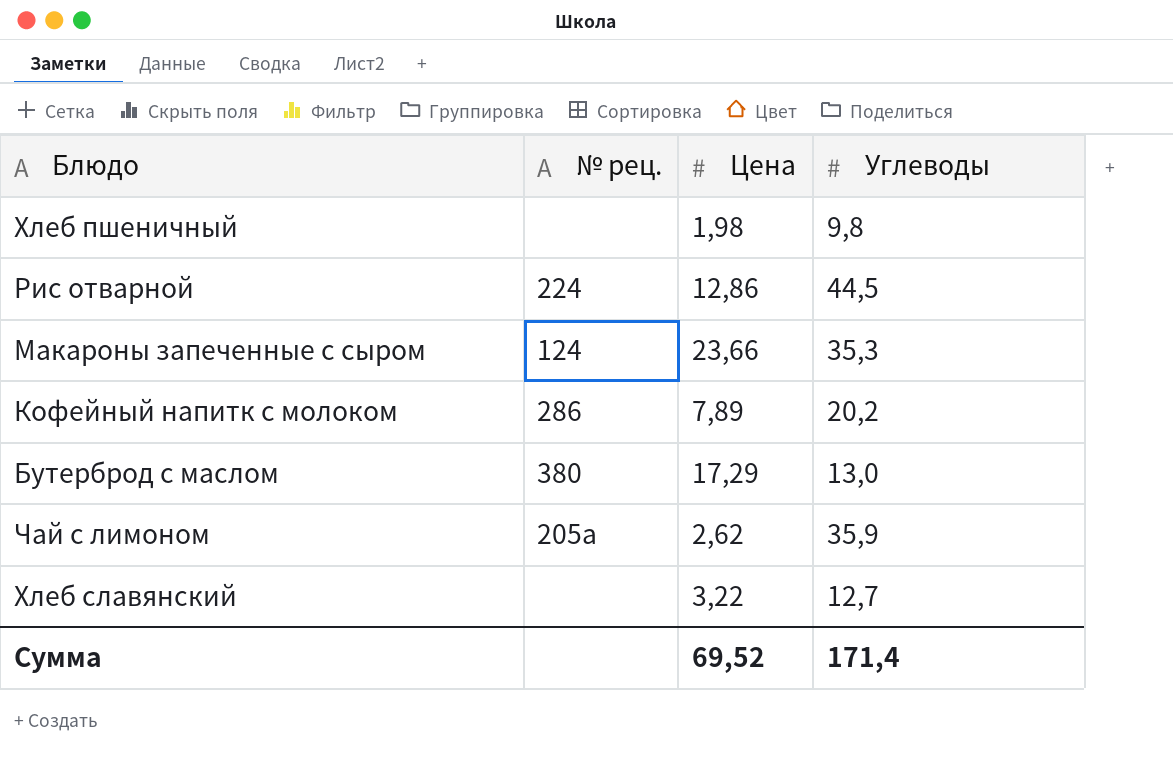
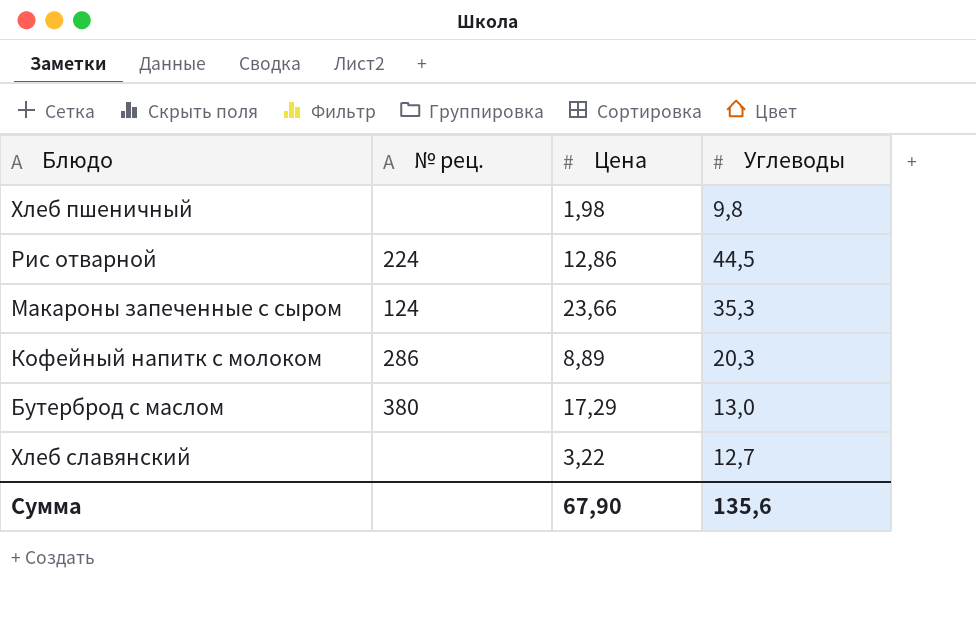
row Чай с лимоном: 205а | 2,62 | 35,9 -> none
Кофейный напитк с молоком | Цена: 7,89 -> 8,89
Кофейный напитк с молоком | Углеводы: 20,2 -> 20,3
Сумма | Цена: 69,52 -> 67,90
Сумма | Углеводы: 171,4 -> 135,6

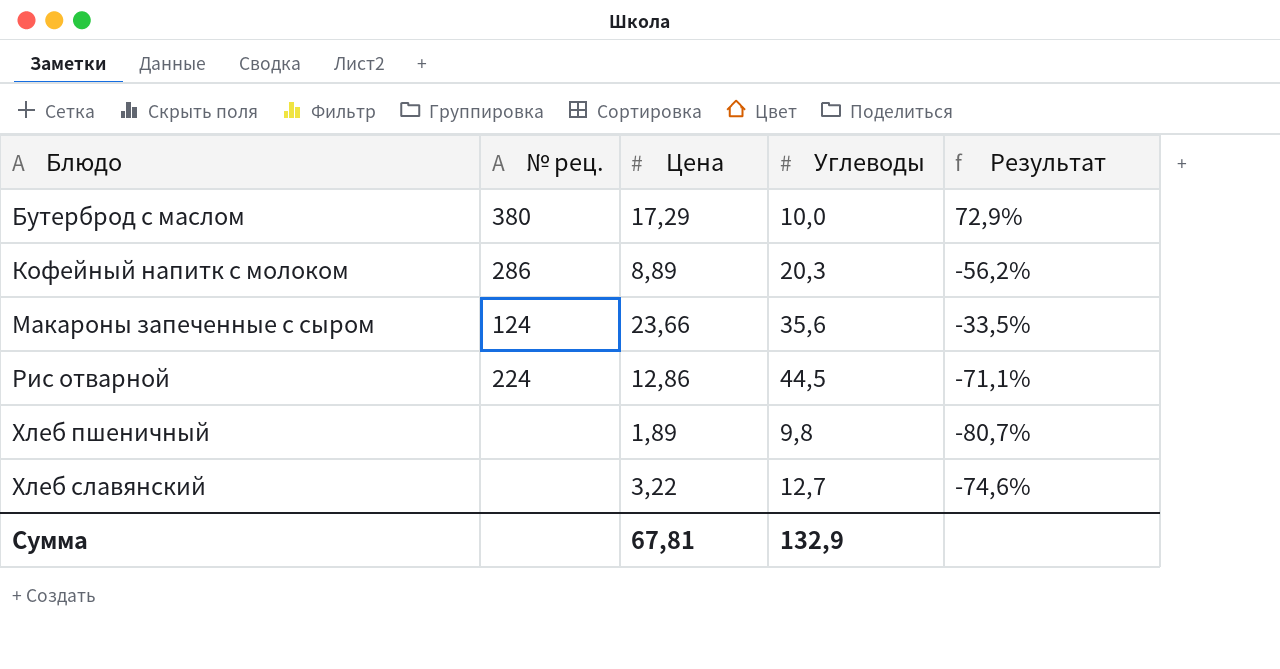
row order: none -> Блюдо ascending
column Результат | formula: none -> ([Цена] - [Углеводы]) / [Углеводы]
Бутерброд с маслом | Углеводы: 13,0 -> 10,0
Макароны запеченные с сыром | Углеводы: 35,3 -> 35,6
Хлеб пшеничный | Цена: 1,98 -> 1,89
Сумма | Цена: 67,90 -> 67,81
Сумма | Углеводы: 135,6 -> 132,9

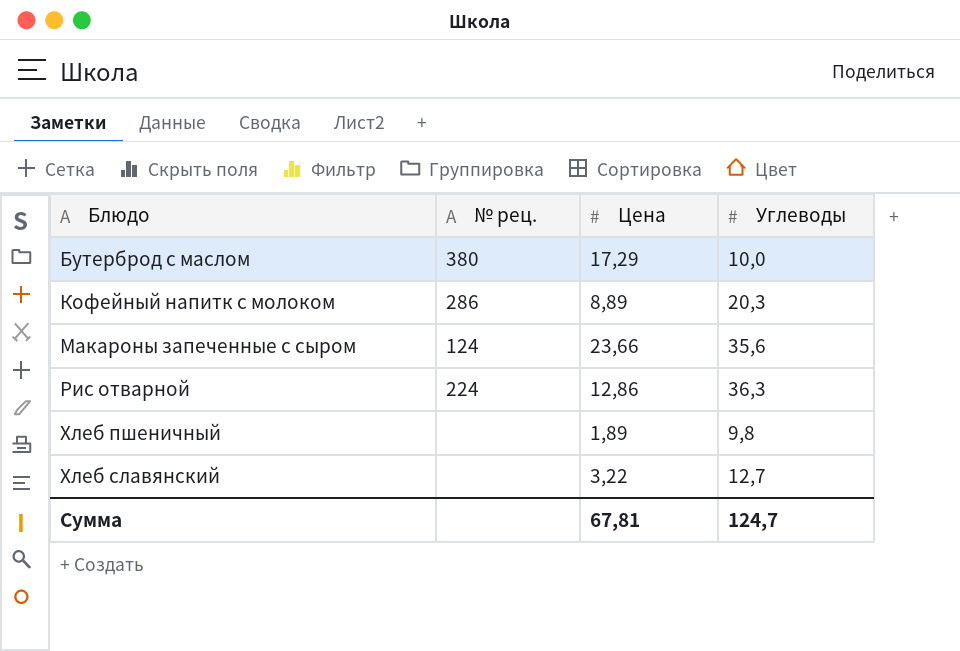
column Результат | formula: ([Цена] - [Углеводы]) / [Углеводы] -> none
Рис отварной | Углеводы: 44,5 -> 36,3
Сумма | Углеводы: 132,9 -> 124,7

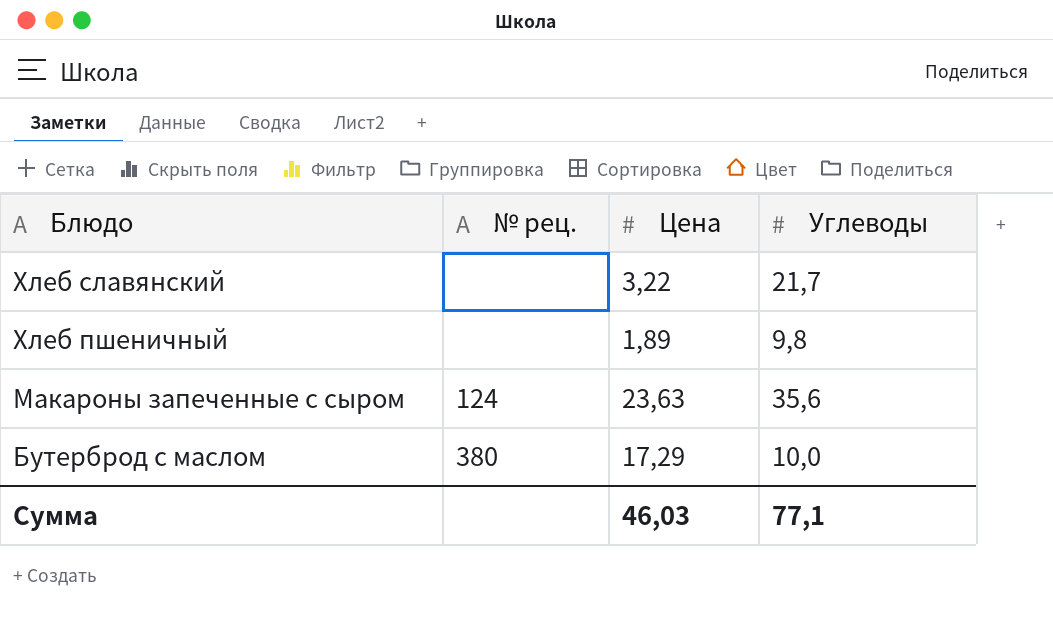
row order: Блюдо ascending -> Блюдо descending
row Кофейный напитк с молоком: 286 | 8,89 | 20,3 -> none
row Рис отварной: 224 | 12,86 | 36,3 -> none
Хлеб славянский | Углеводы: 12,7 -> 21,7
Макароны запеченные с сыром | Цена: 23,66 -> 23,63
Сумма | Цена: 67,81 -> 46,03
Сумма | Углеводы: 124,7 -> 77,1

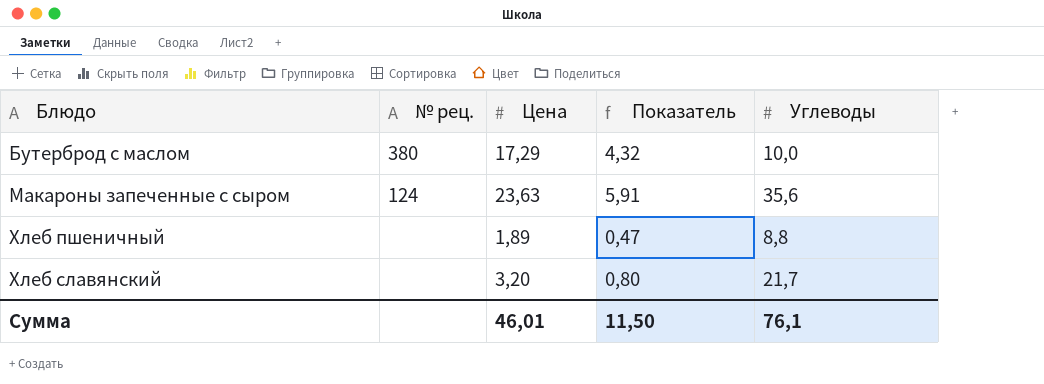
row order: Блюдо descending -> Блюдо ascending
column Показатель | formula: none -> [Цена] * 0,25
Хлеб пшеничный | Углеводы: 9,8 -> 8,8
Хлеб славянский | Цена: 3,22 -> 3,20
Сумма | Цена: 46,03 -> 46,01
Сумма | Углеводы: 77,1 -> 76,1

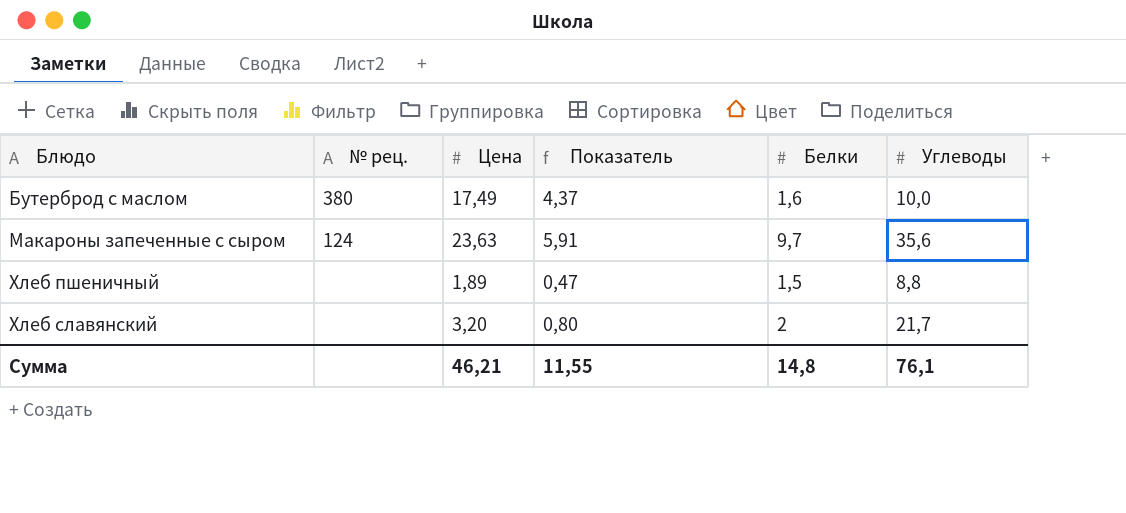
column Белки | position: none -> 5
Бутерброд с маслом | Цена: 17,29 -> 17,49
Бутерброд с маслом | Показатель: 4,32 -> 4,37
Сумма | Цена: 46,01 -> 46,21
Сумма | Показатель: 11,50 -> 11,55

